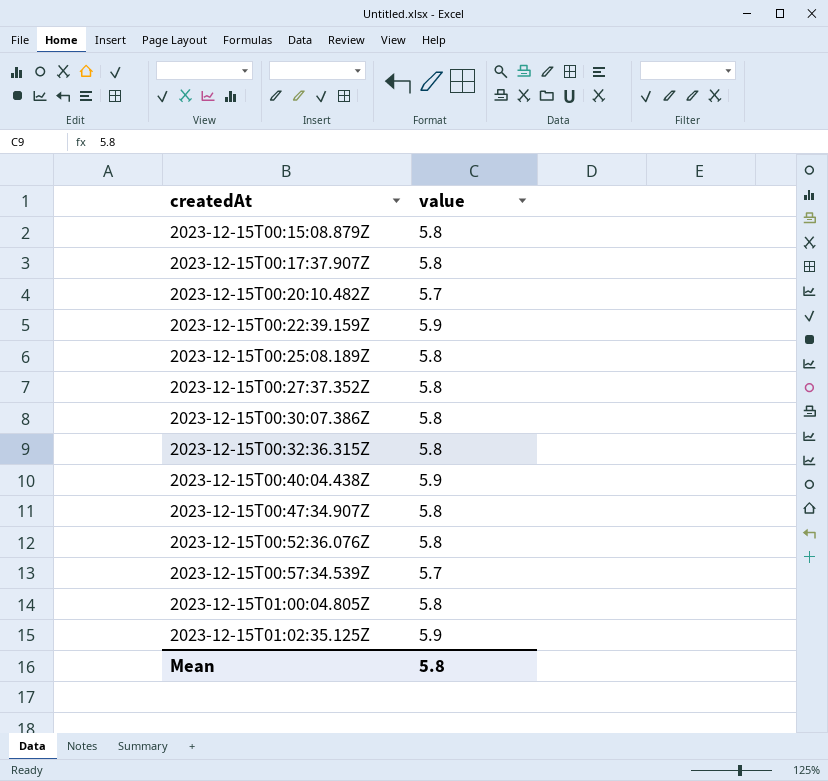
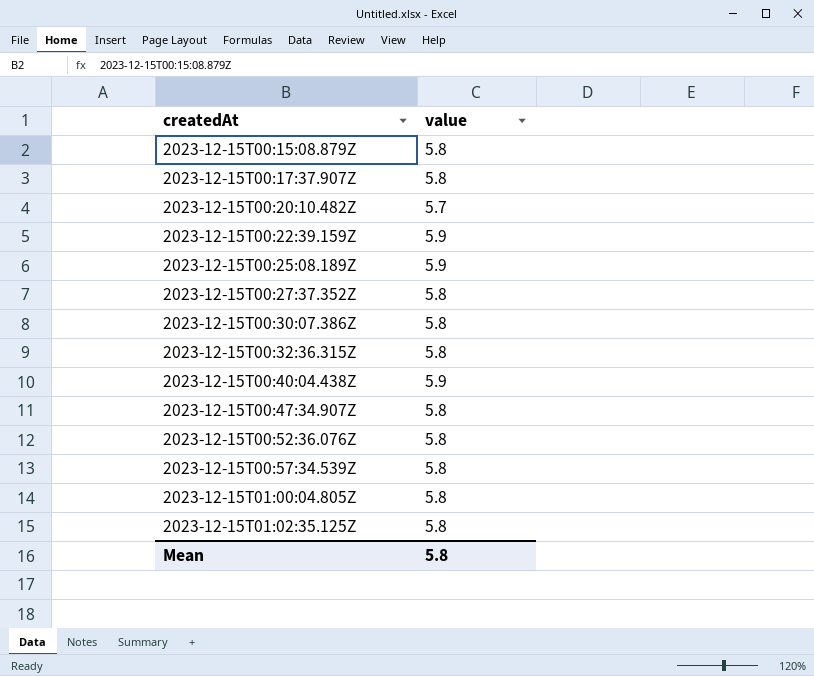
2023-12-15T00:25:08.189Z | value: 5.8 -> 5.9
2023-12-15T00:57:34.539Z | value: 5.7 -> 5.8
2023-12-15T01:02:35.125Z | value: 5.9 -> 5.8

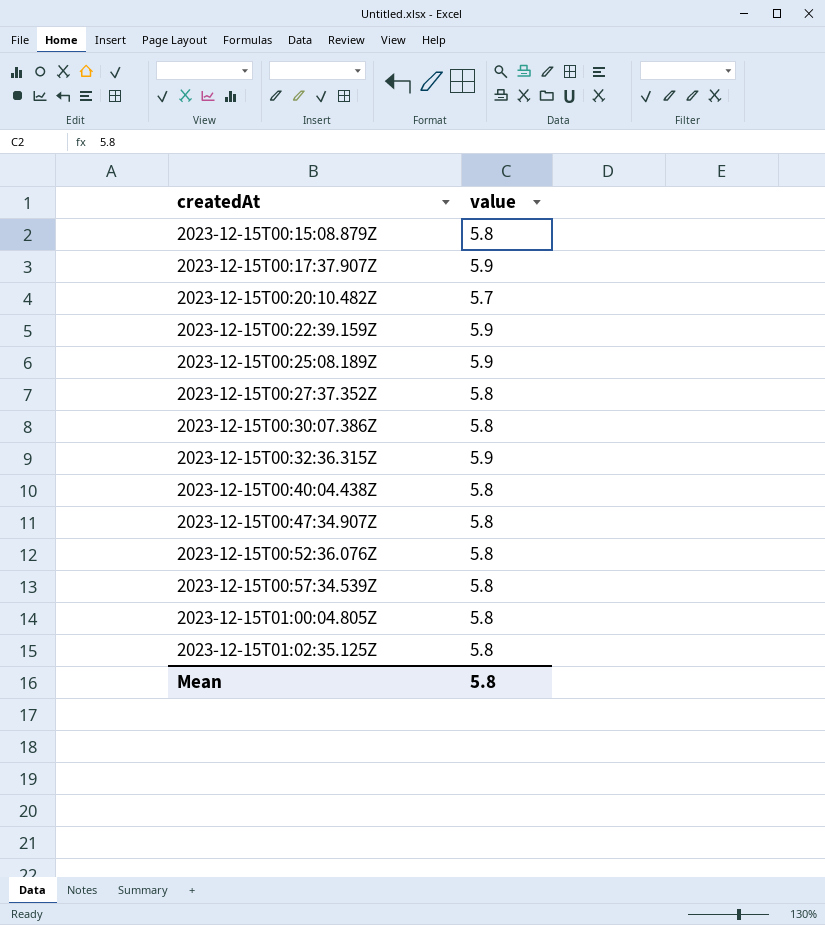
2023-12-15T00:17:37.907Z | value: 5.8 -> 5.9
2023-12-15T00:32:36.315Z | value: 5.8 -> 5.9
2023-12-15T00:40:04.438Z | value: 5.9 -> 5.8

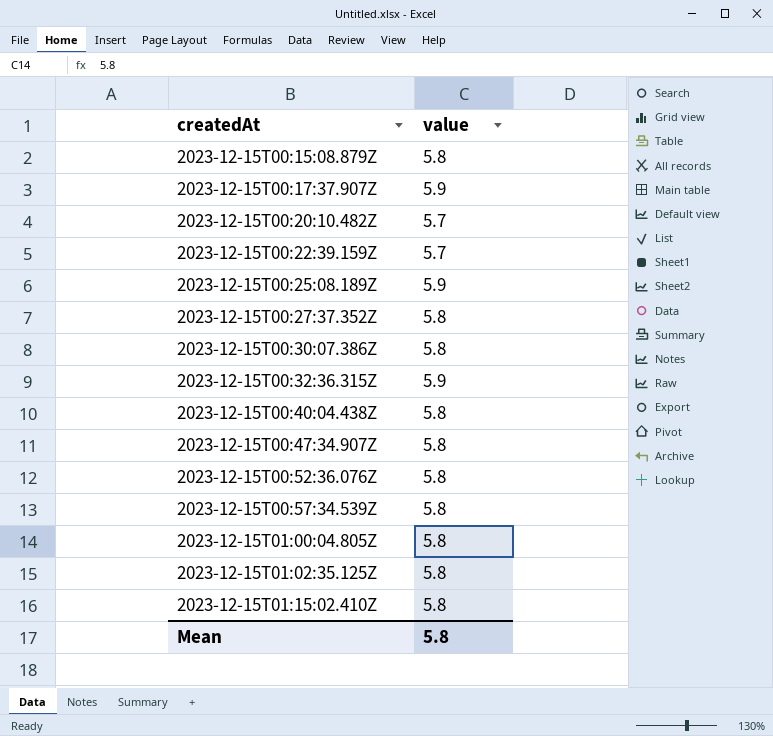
2023-12-15T00:22:39.159Z | value: 5.9 -> 5.7
row 2023-12-15T01:15:02.410Z: none -> 5.8

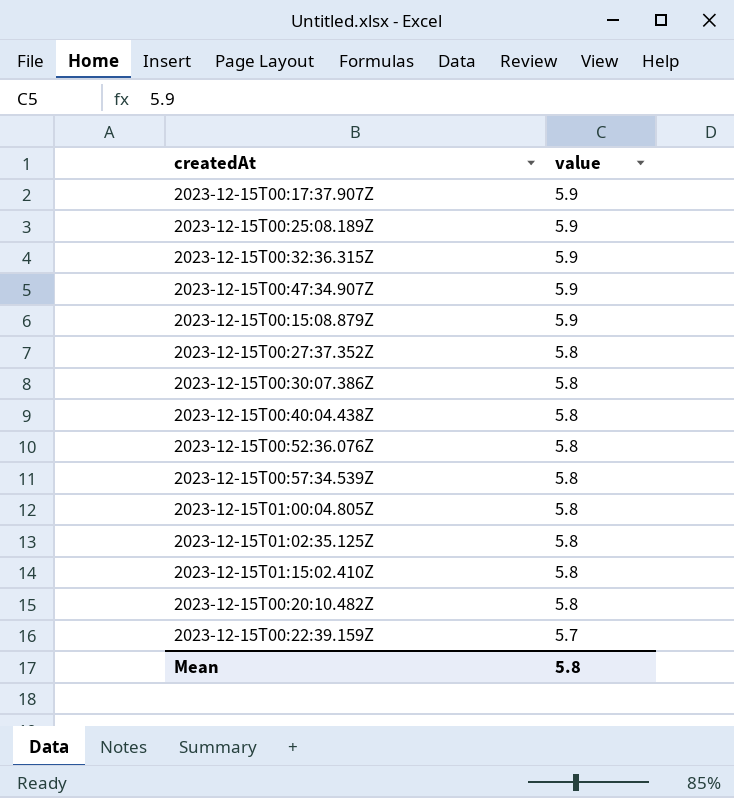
row order: createdAt ascending -> value descending
2023-12-15T00:47:34.907Z | value: 5.8 -> 5.9
2023-12-15T00:15:08.879Z | value: 5.8 -> 5.9
2023-12-15T00:20:10.482Z | value: 5.7 -> 5.8

